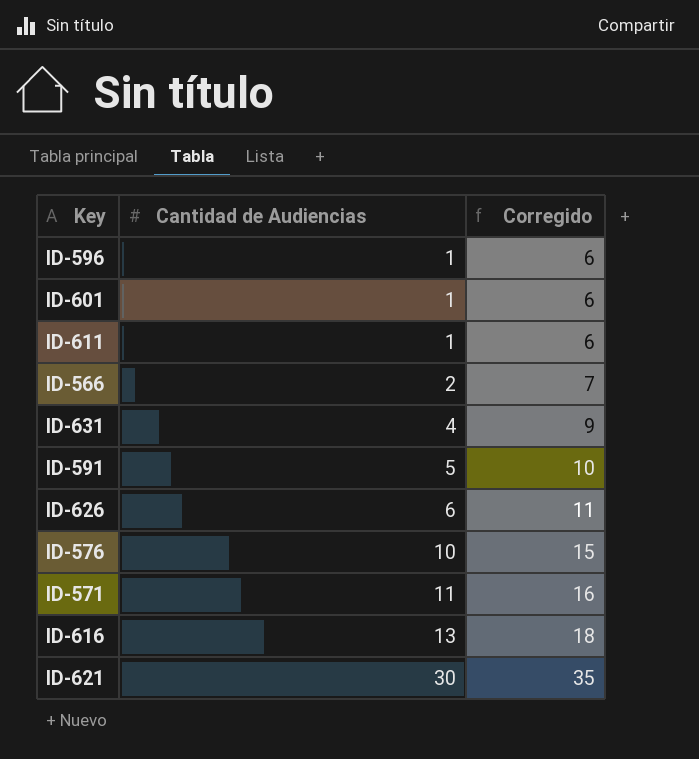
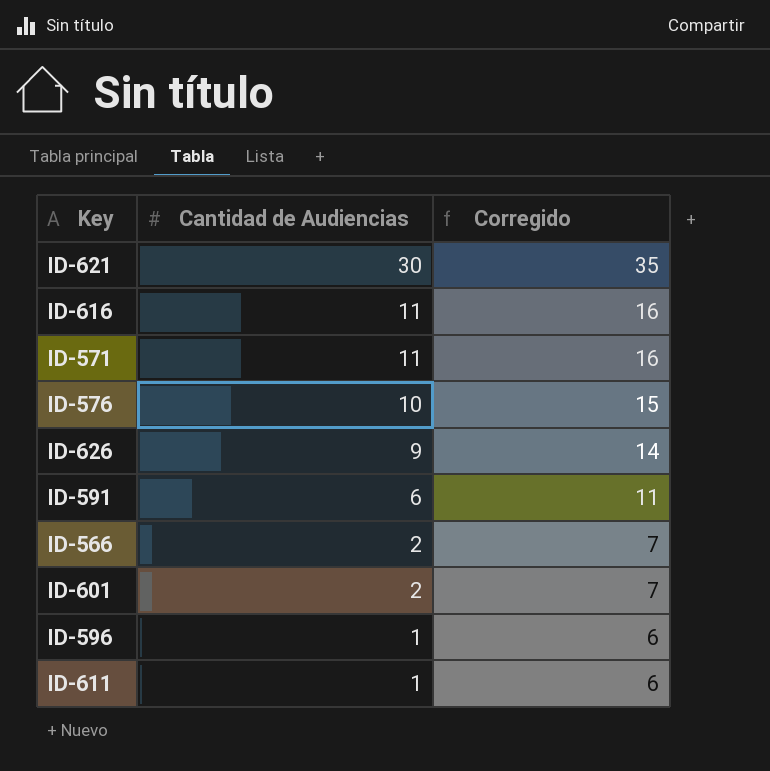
row order: Cantidad de Audiencias ascending -> Cantidad de Audiencias descending
row ID-631: 4 | 9 -> none
ID-616 | Cantidad de Audiencias: 13 -> 11
ID-616 | Corregido: 18 -> 16
ID-626 | Cantidad de Audiencias: 6 -> 9
ID-626 | Corregido: 11 -> 14
ID-591 | Cantidad de Audiencias: 5 -> 6
ID-591 | Corregido: 10 -> 11
ID-601 | Cantidad de Audiencias: 1 -> 2
ID-601 | Corregido: 6 -> 7

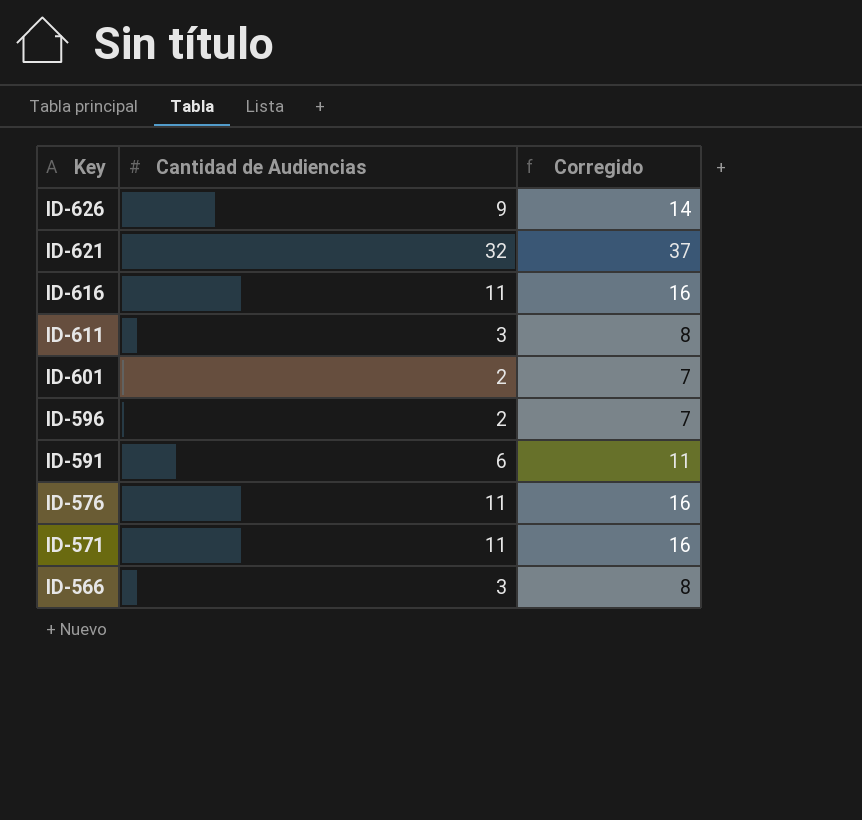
row order: Cantidad de Audiencias descending -> Key descending
ID-621 | Cantidad de Audiencias: 30 -> 32
ID-621 | Corregido: 35 -> 37
ID-611 | Cantidad de Audiencias: 1 -> 3
ID-611 | Corregido: 6 -> 8
ID-596 | Cantidad de Audiencias: 1 -> 2
ID-596 | Corregido: 6 -> 7
ID-576 | Cantidad de Audiencias: 10 -> 11
ID-576 | Corregido: 15 -> 16
ID-566 | Cantidad de Audiencias: 2 -> 3
ID-566 | Corregido: 7 -> 8

